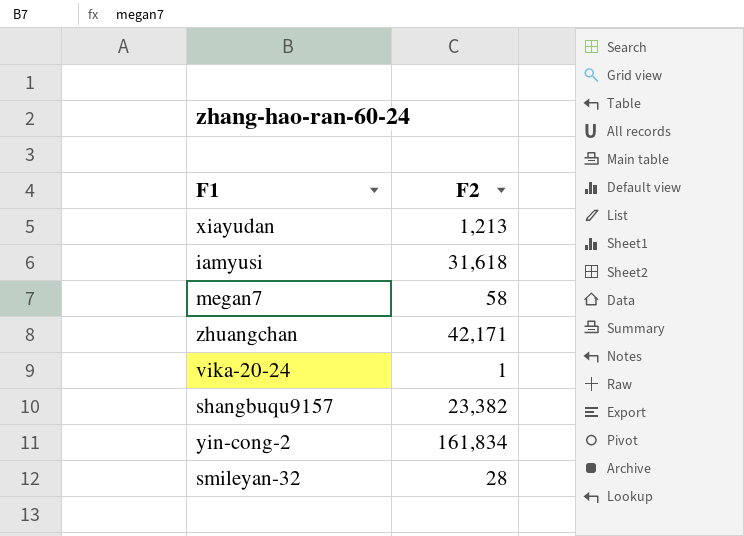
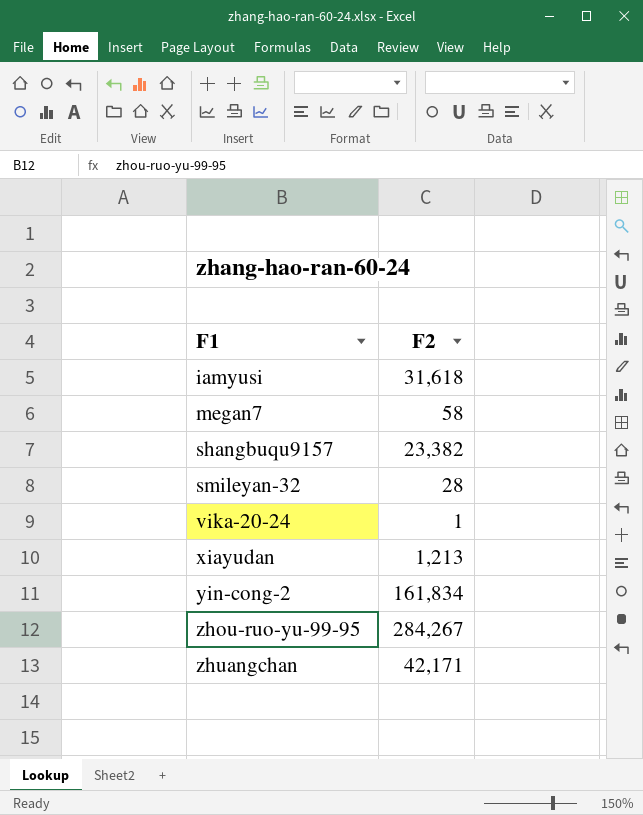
row order: none -> F1 ascending
row zhou-ruo-yu-99-95: none -> 284,267

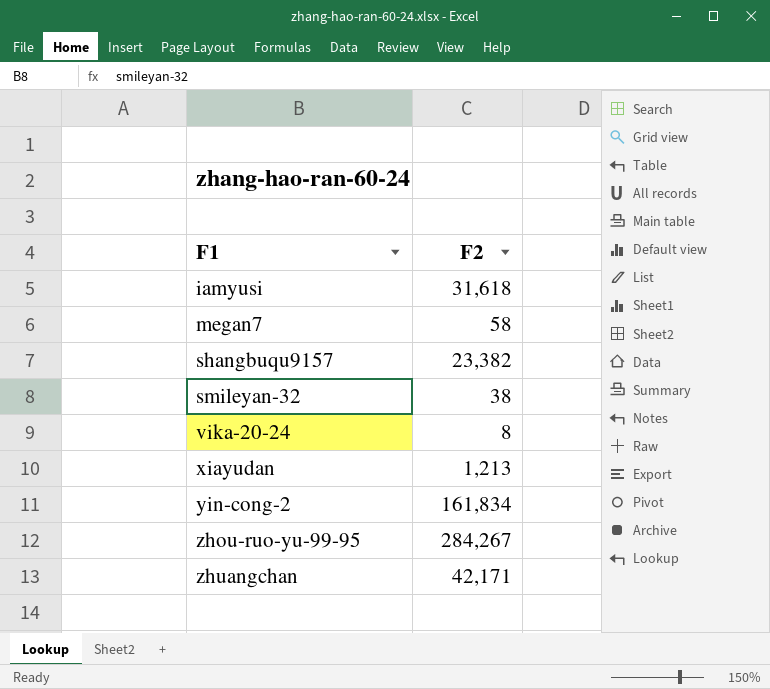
smileyan-32 | F2: 28 -> 38
vika-20-24 | F2: 1 -> 8

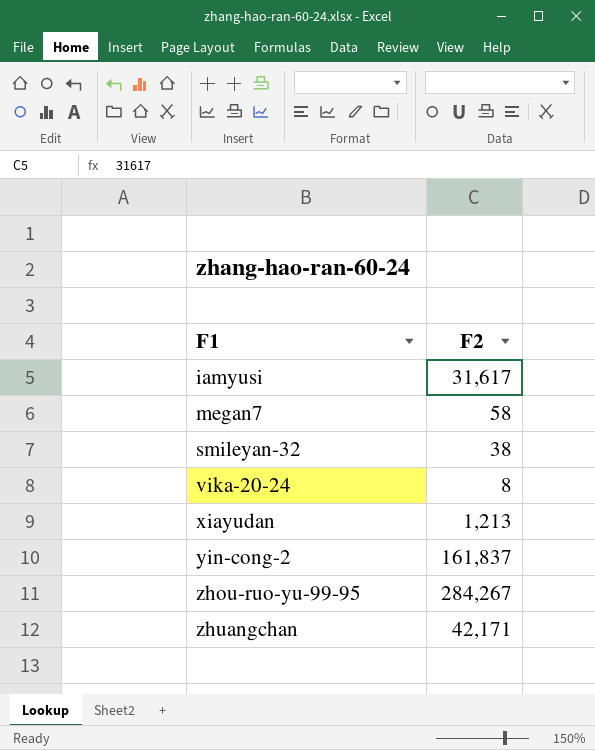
row shangbuqu9157: 23,382 -> none
iamyusi | F2: 31,618 -> 31,617
yin-cong-2 | F2: 161,834 -> 161,837

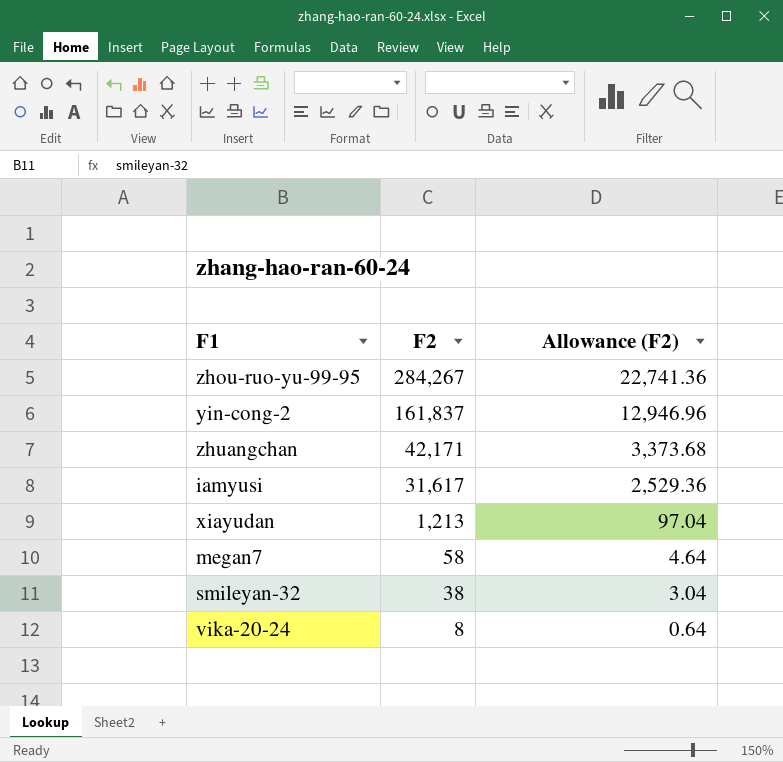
row order: F1 ascending -> F2 descending
column Allowance (F2) | formula: none -> [F2] * 0.08

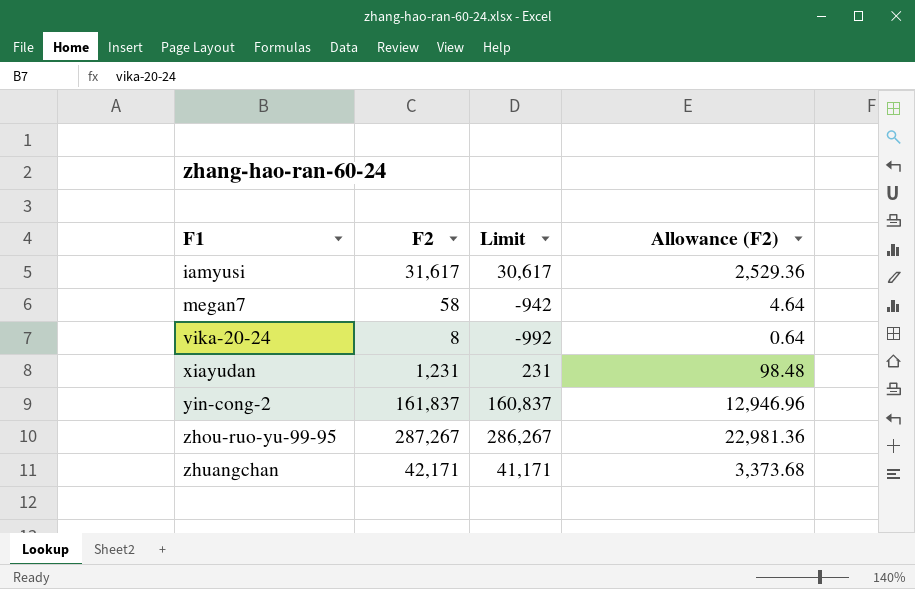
row order: F2 descending -> F1 ascending
column Limit | formula: none -> [F2] - 1000
row smileyan-32: 38 | 3.04 -> none
xiayudan | F2: 1,213 -> 1,231
xiayudan | Allowance (F2): 97.04 -> 98.48
zhou-ruo-yu-99-95 | F2: 284,267 -> 287,267
zhou-ruo-yu-99-95 | Allowance (F2): 22,741.36 -> 22,981.36

